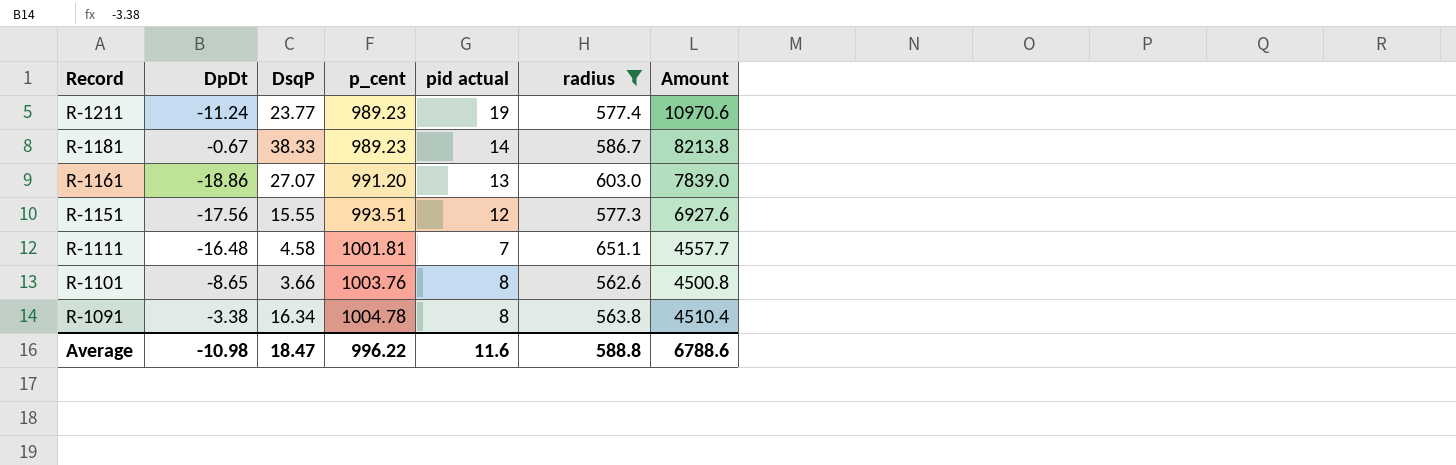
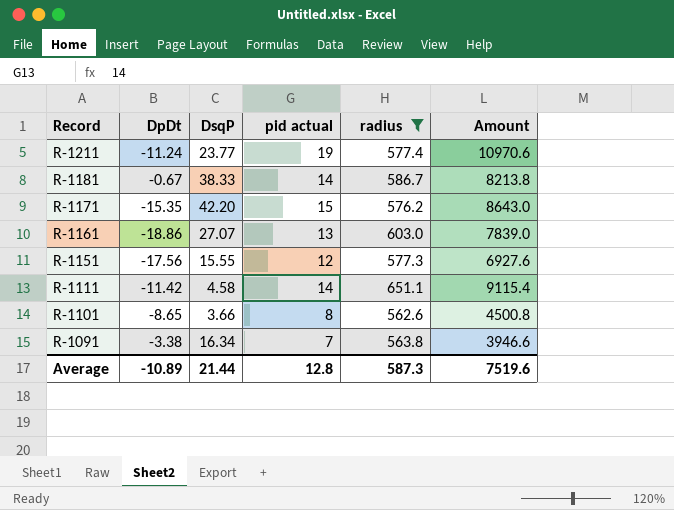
column p_cent | position: 4 -> none
row R-1171: none -> -15.35 | 42.20 | 15 | 576.2 | 8643.0
R-1111 | DpDt: -16.48 -> -11.42
R-1111 | pid actual: 7 -> 14
R-1111 | Amount: 4557.7 -> 9115.4
R-1091 | pid actual: 8 -> 7
R-1091 | Amount: 4510.4 -> 3946.6
Average | DpDt: -10.98 -> -10.89
Average | DsqP: 18.47 -> 21.44
Average | pid actual: 11.6 -> 12.8
Average | radius: 588.8 -> 587.3
Average | Amount: 6788.6 -> 7519.6

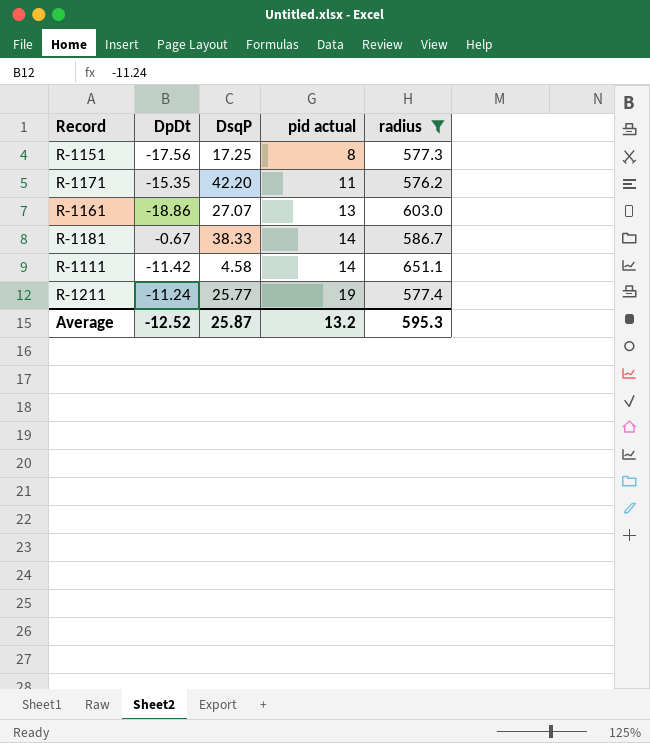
row order: Record descending -> pid actual ascending
column Amount | formula: [pid actual] * [radius] -> none
row R-1101: -8.65 | 3.66 | 8 | 562.6 | 4500.8 -> none
row R-1091: -3.38 | 16.34 | 7 | 563.8 | 3946.6 -> none
R-1151 | DsqP: 15.55 -> 17.25
R-1151 | pid actual: 12 -> 8
R-1171 | pid actual: 15 -> 11
R-1211 | DsqP: 23.77 -> 25.77
Average | DpDt: -10.89 -> -12.52
Average | DsqP: 21.44 -> 25.87
Average | pid actual: 12.8 -> 13.2
Average | radius: 587.3 -> 595.3

